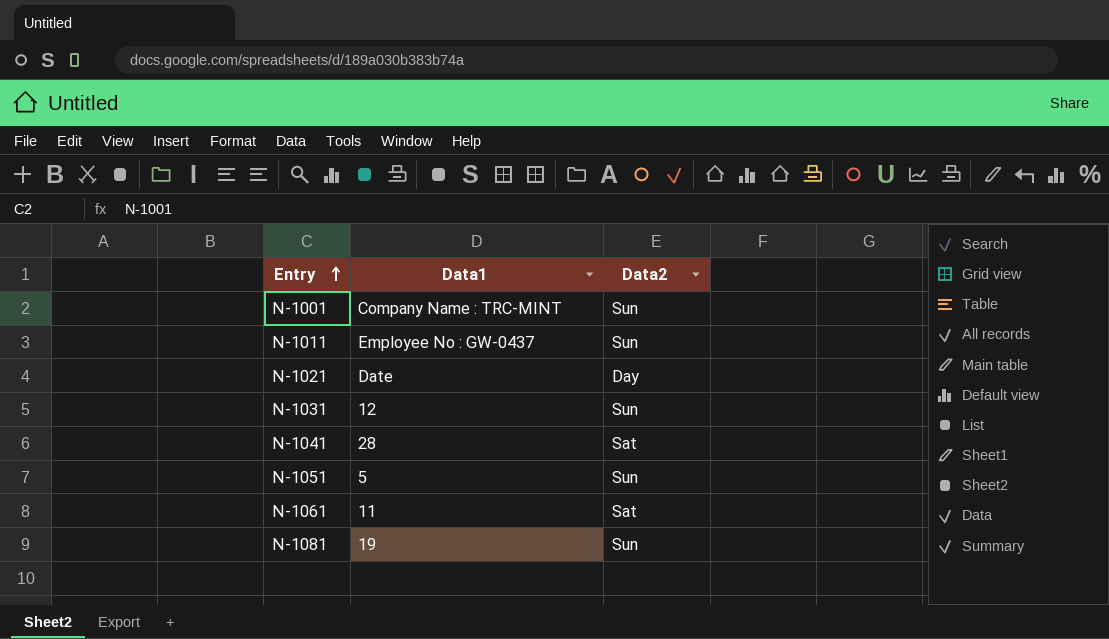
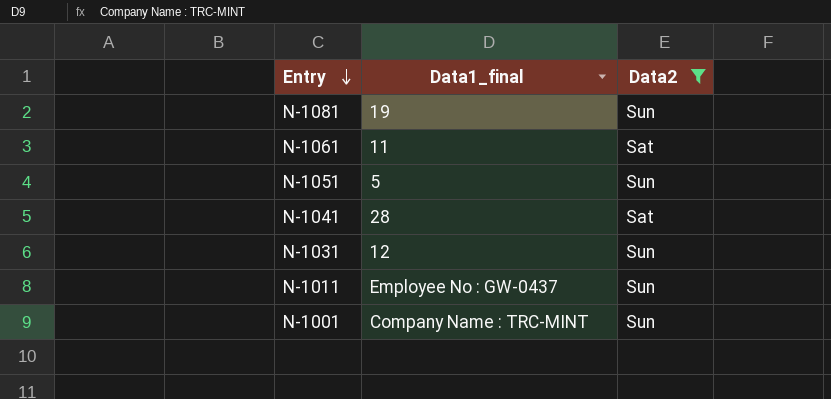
filter: none -> Data2 != Day
row order: Entry ascending -> Entry descending
column name: Data1 -> Data1_final

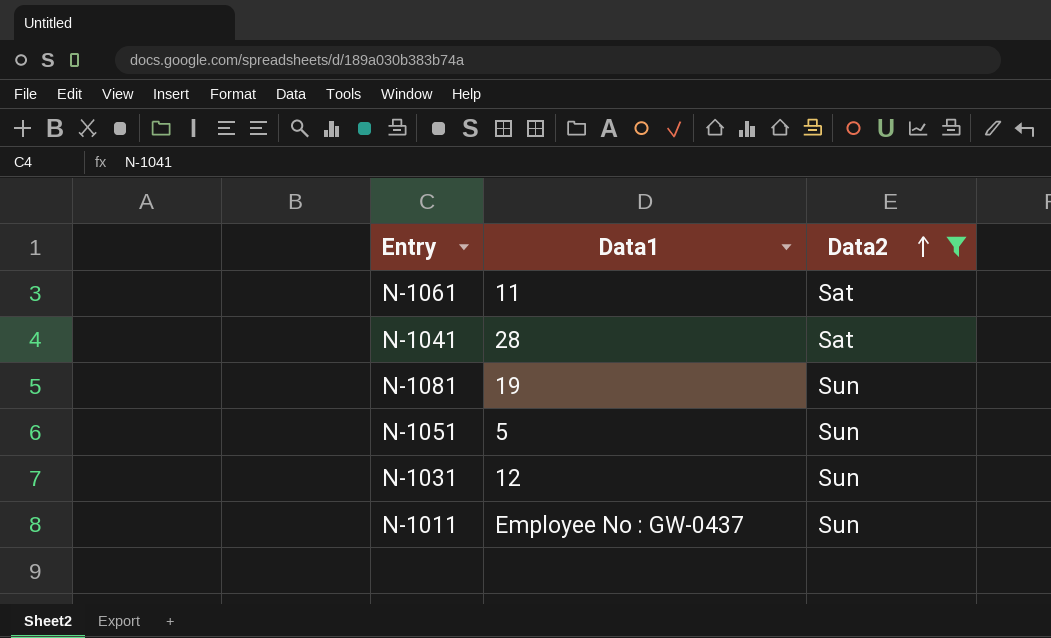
row order: Entry descending -> Data2 ascending
column name: Data1_final -> Data1
row N-1001: Company Name : TRC-MINT | Sun -> none

